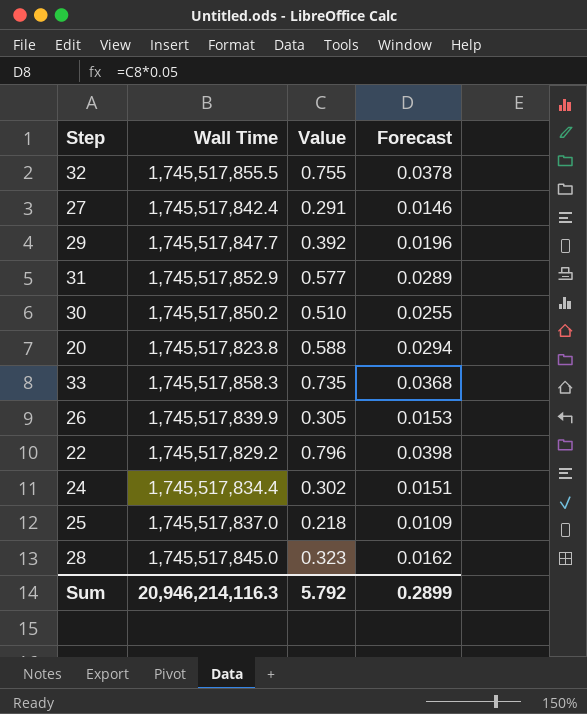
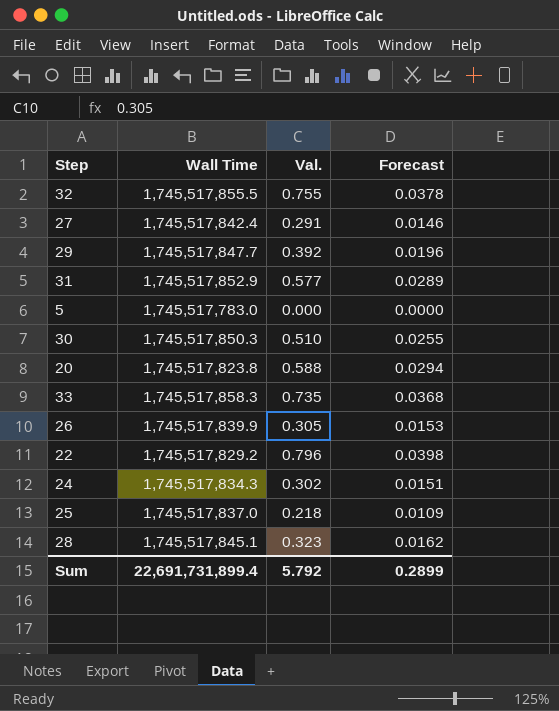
column name: Value -> Val.
row 5: none -> 1,745,517,783.0 | 0.000 | 0.0000
30 | Wall Time: 1,745,517,850.2 -> 1,745,517,850.3
24 | Wall Time: 1,745,517,834.4 -> 1,745,517,834.3
28 | Wall Time: 1,745,517,845.0 -> 1,745,517,845.1
Sum | Wall Time: 20,946,214,116.3 -> 22,691,731,899.4

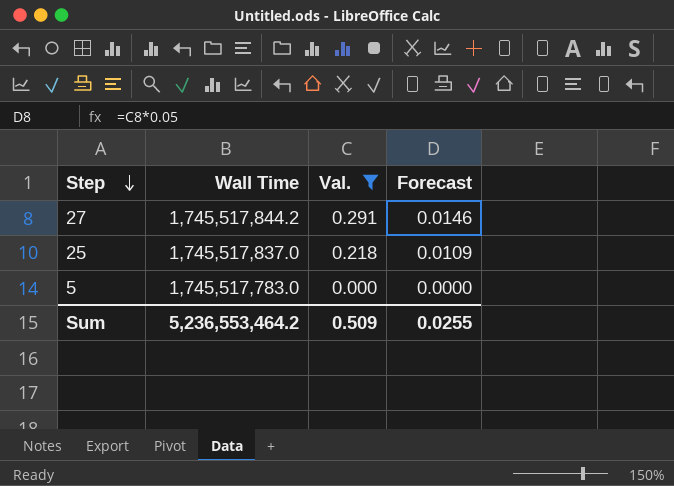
filter: none -> Val. <= 0.291
row order: none -> Step descending
27 | Wall Time: 1,745,517,842.4 -> 1,745,517,844.2
Sum | Wall Time: 22,691,731,899.4 -> 5,236,553,464.2
Sum | Val.: 5.792 -> 0.509
Sum | Forecast: 0.2899 -> 0.0255

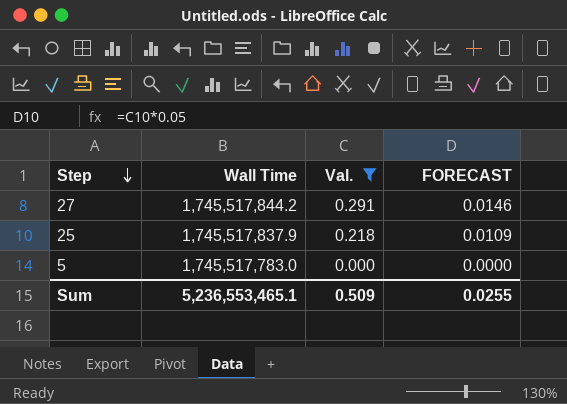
column name: Forecast -> FORECAST
25 | Wall Time: 1,745,517,837.0 -> 1,745,517,837.9
Sum | Wall Time: 5,236,553,464.2 -> 5,236,553,465.1

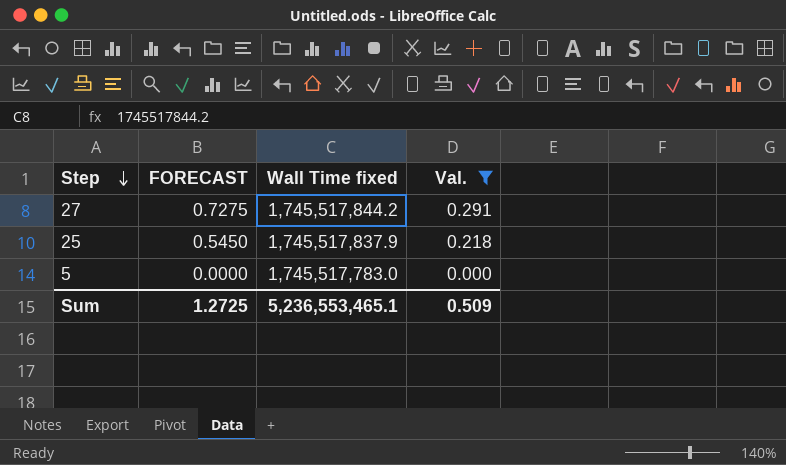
column FORECAST | formula: [Val.] * 0.05 -> [Val.] * 2.5
column FORECAST | position: 4 -> 2
column name: Wall Time -> Wall Time fixed
Sum | FORECAST: 0.0255 -> 1.2725

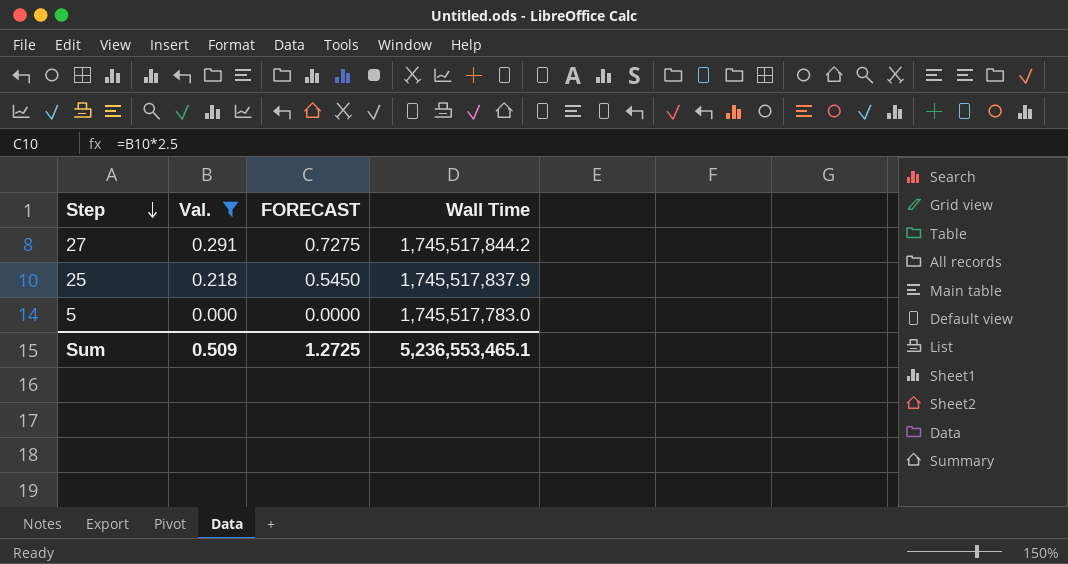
column Val. | position: 4 -> 2
column name: Wall Time fixed -> Wall Time

